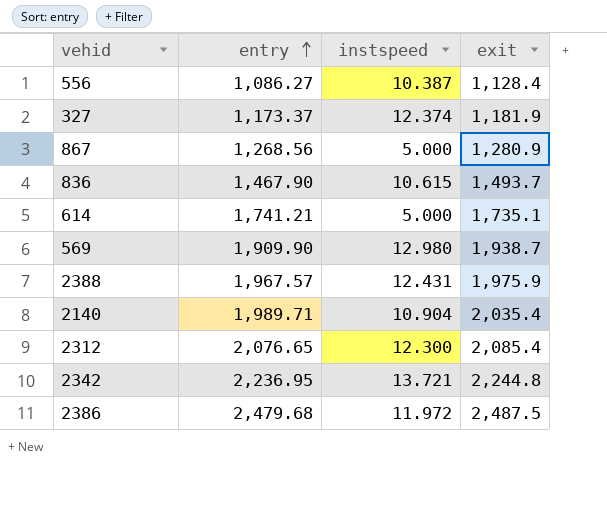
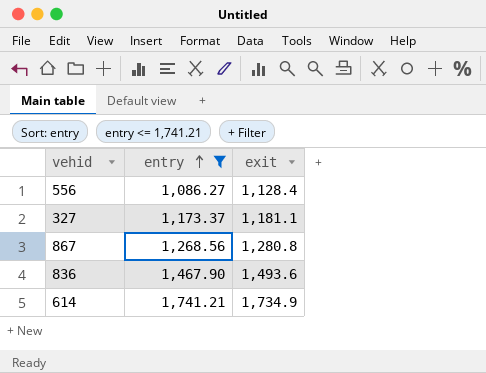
filter: none -> entry <= 1,741.21
column instspeed | position: 3 -> none
327 | exit: 1,181.9 -> 1,181.1
867 | exit: 1,280.9 -> 1,280.8
836 | exit: 1,493.7 -> 1,493.6
614 | exit: 1,735.1 -> 1,734.9

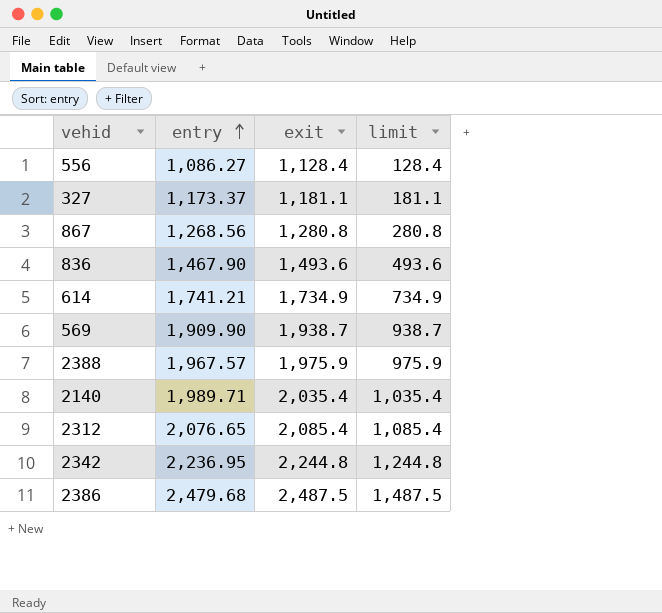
filter: entry <= 1,741.21 -> none
column limit | formula: none -> [exit] - 1000

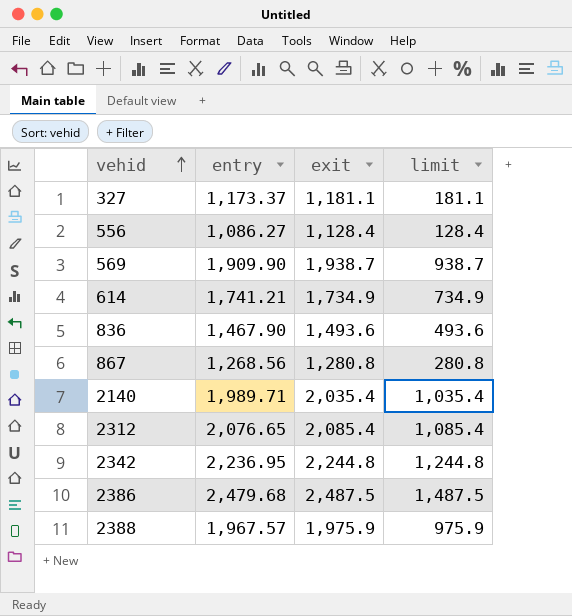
row order: entry ascending -> vehid ascending

